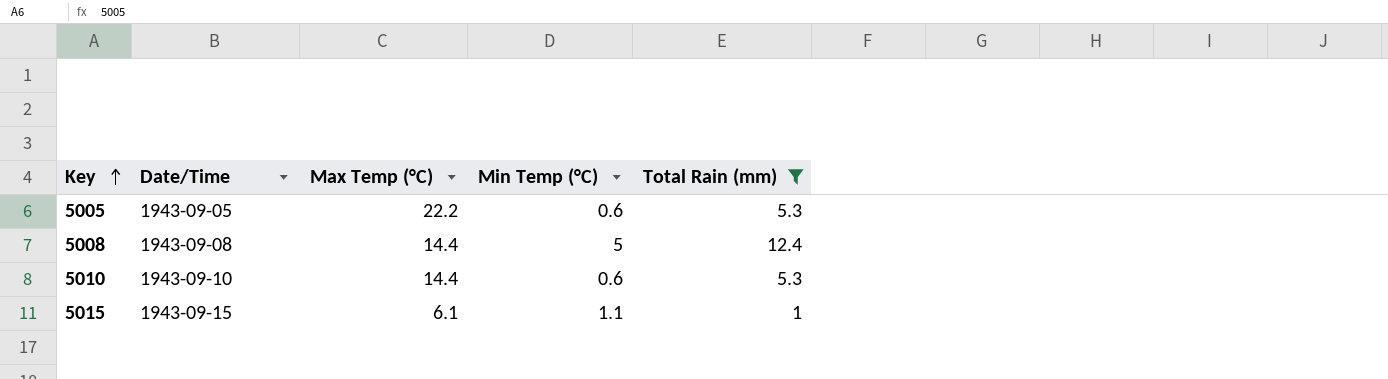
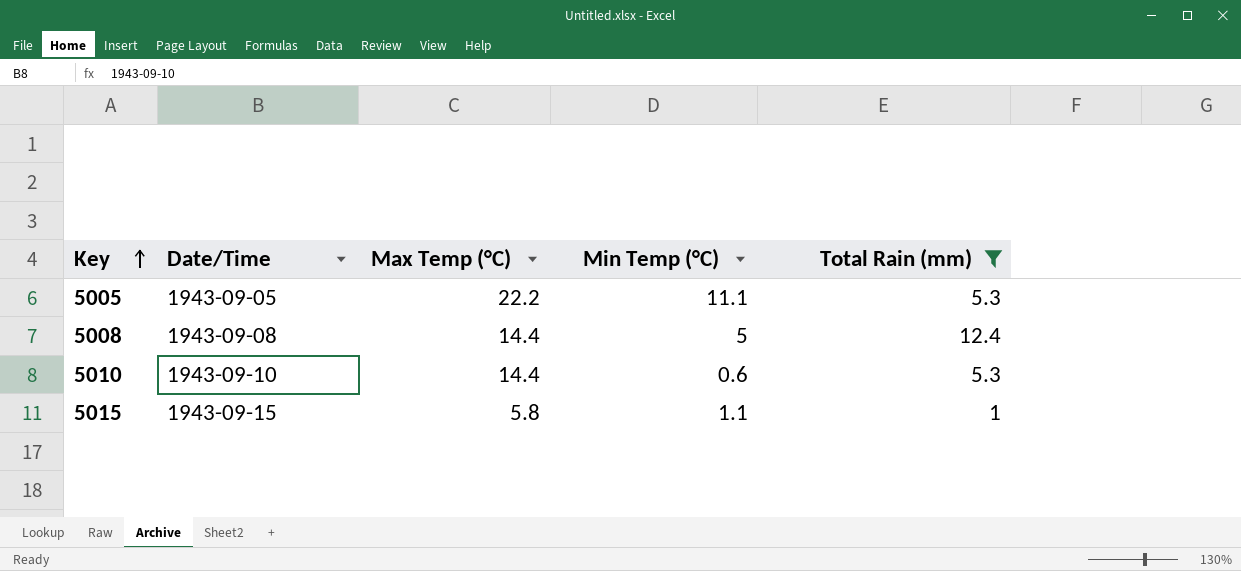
5005 | Min Temp (°C): 0.6 -> 11.1
5015 | Max Temp (°C): 6.1 -> 5.8

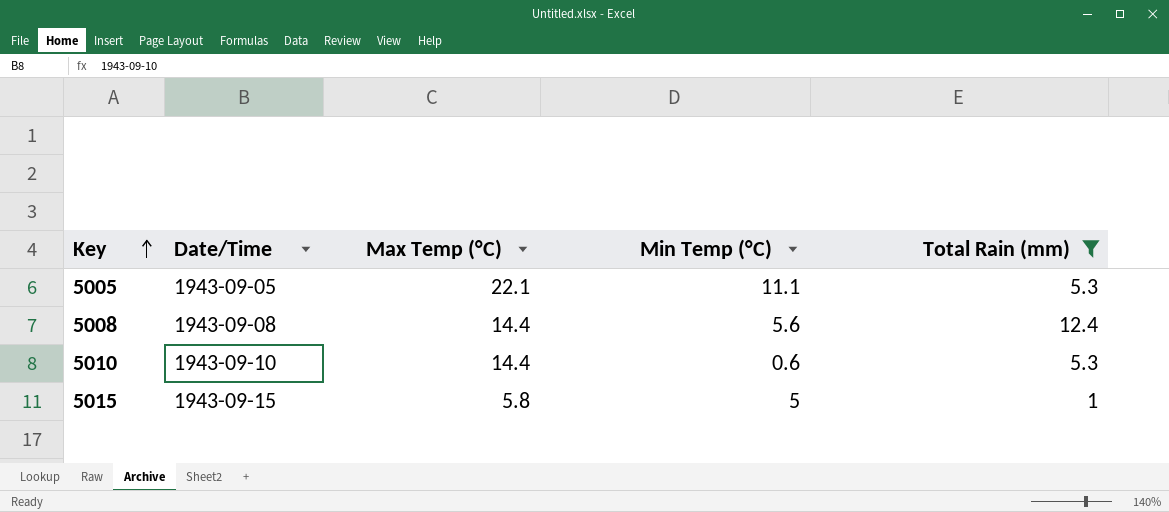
5005 | Max Temp (°C): 22.2 -> 22.1
5008 | Min Temp (°C): 5 -> 5.6
5015 | Min Temp (°C): 1.1 -> 5

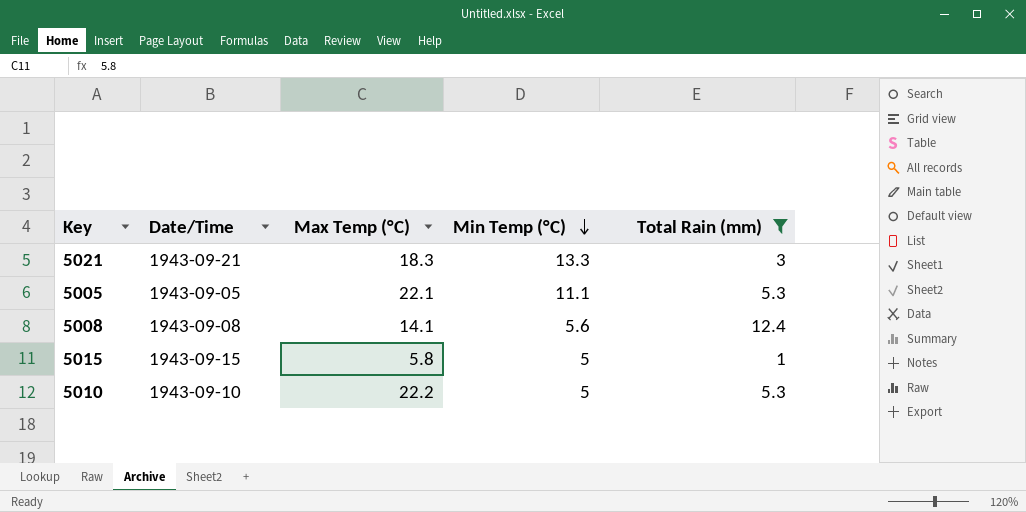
row order: Key ascending -> Min Temp (°C) descending
row 5021: none -> 1943-09-21 | 18.3 | 13.3 | 3
5008 | Max Temp (°C): 14.4 -> 14.1
5010 | Max Temp (°C): 14.4 -> 22.2
5010 | Min Temp (°C): 0.6 -> 5

